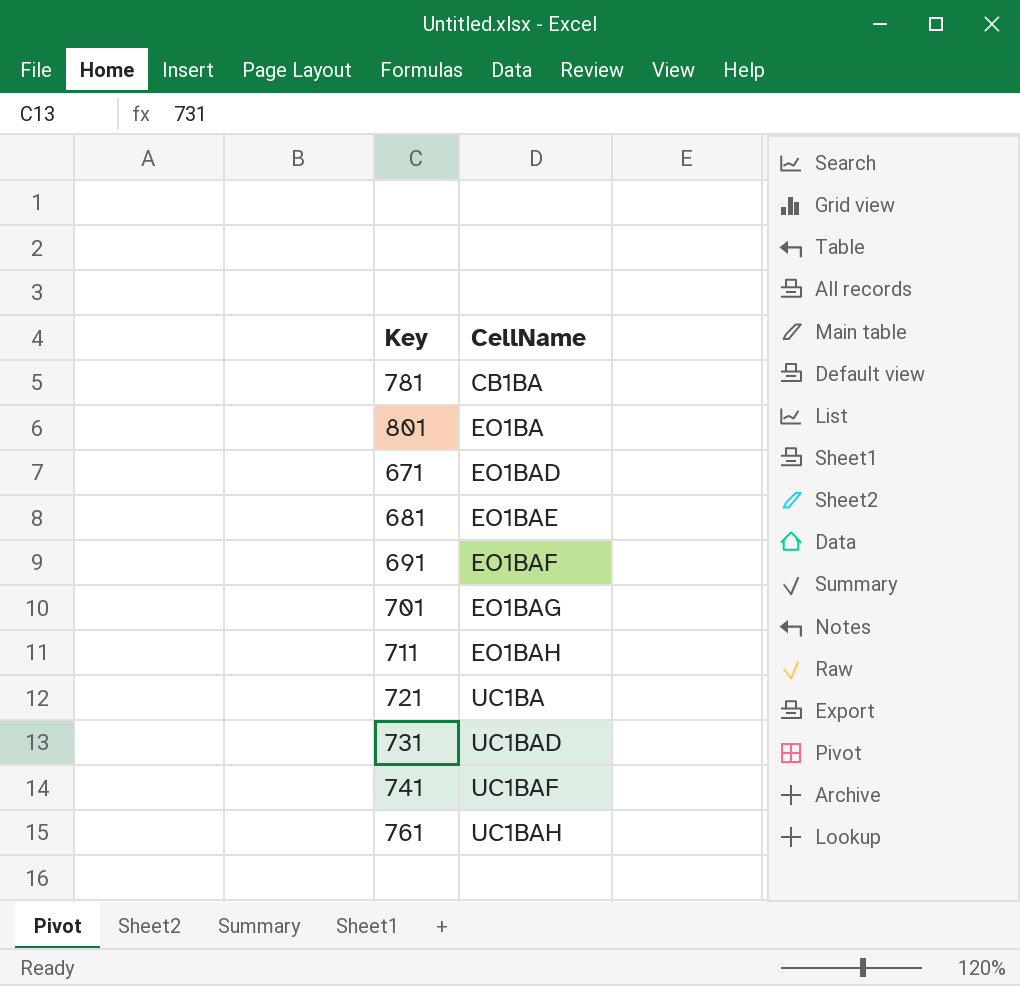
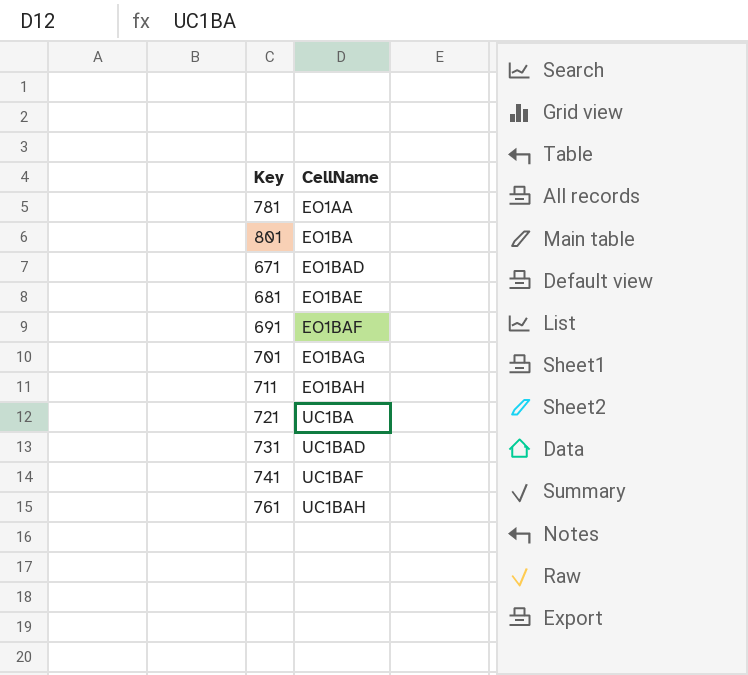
781 | CellName: CB1BA -> EO1AA

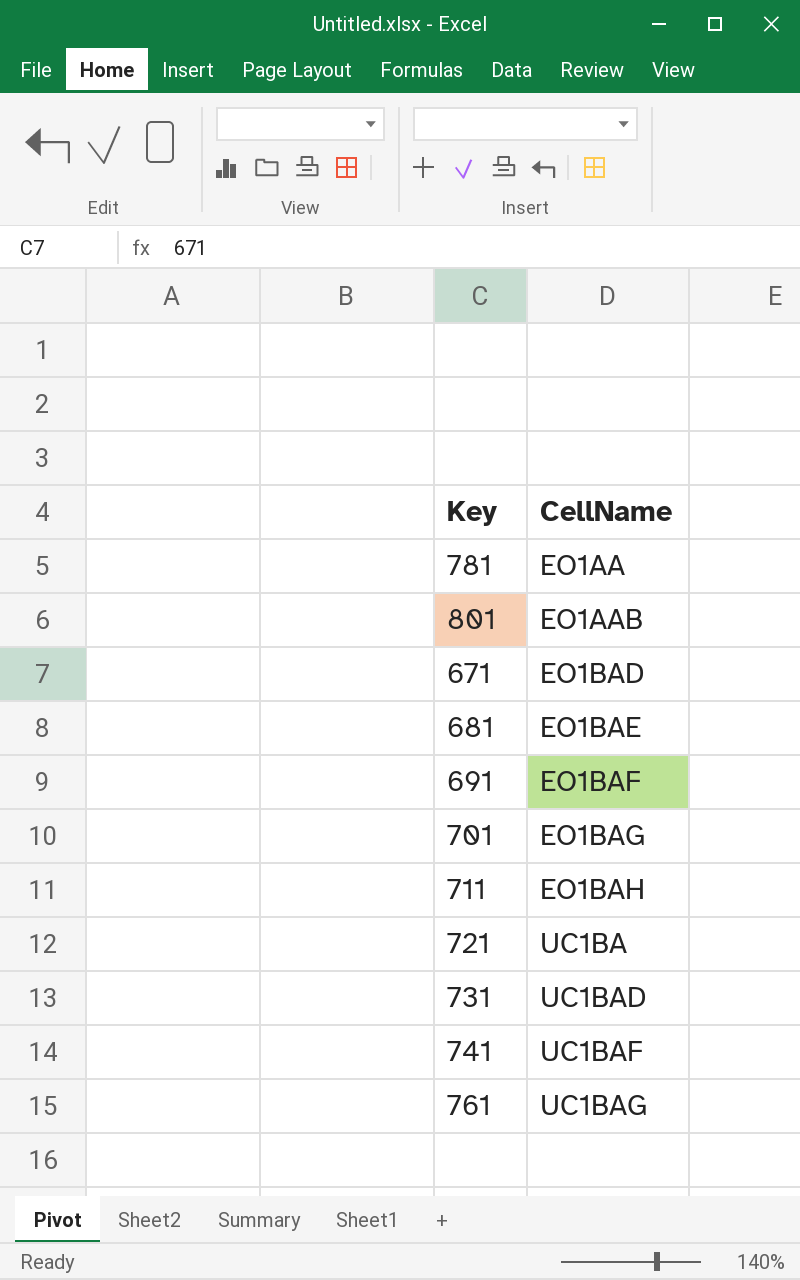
801 | CellName: EO1BA -> EO1AAB
761 | CellName: UC1BAH -> UC1BAG

